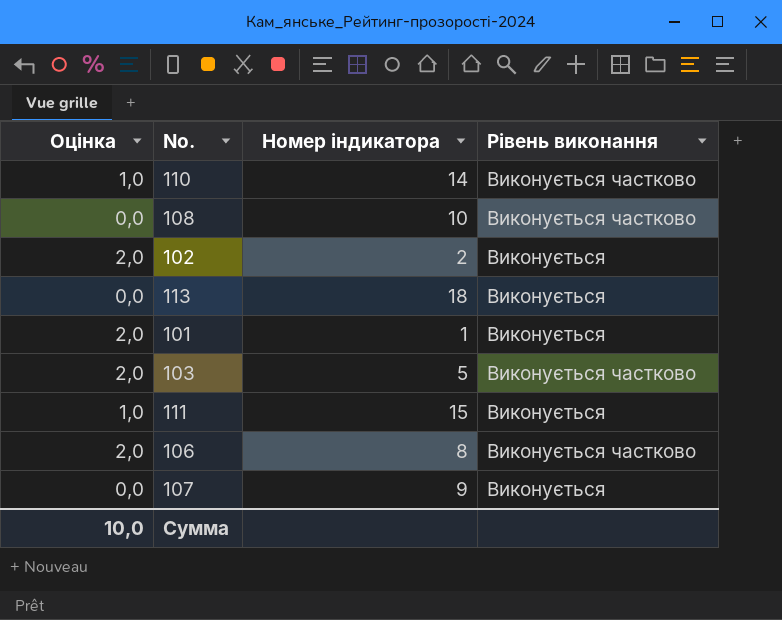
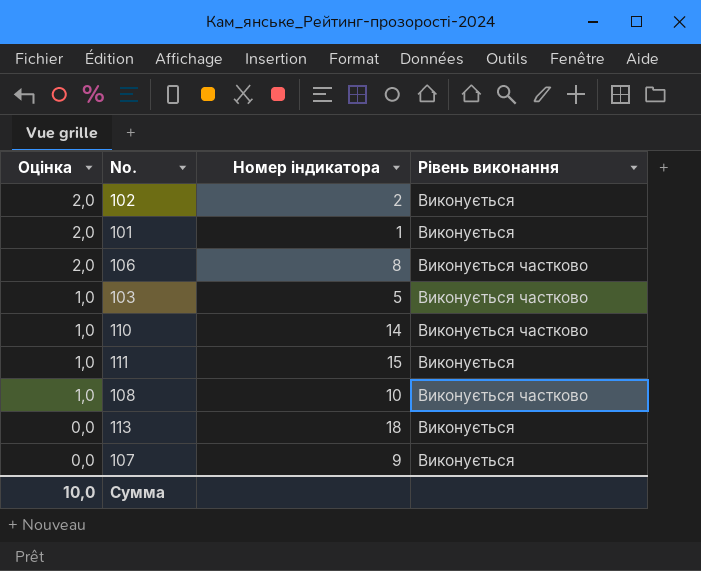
row order: none -> Оцінка descending
103 | Оцінка: 2,0 -> 1,0
108 | Оцінка: 0,0 -> 1,0

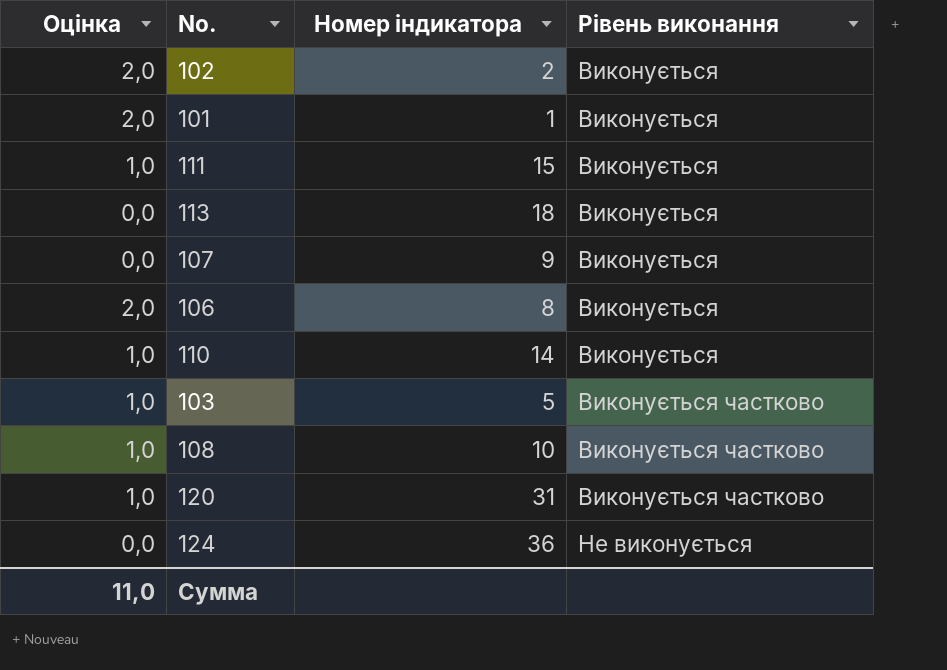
row order: Оцінка descending -> Рівень виконання ascending
106 | Рівень виконання: Виконується частково -> Виконується
110 | Рівень виконання: Виконується частково -> Виконується
row 120: none -> 1,0 | 31 | Виконується частково
row 124: none -> 0,0 | 36 | Не виконується
Сумма | Оцінка: 10,0 -> 11,0

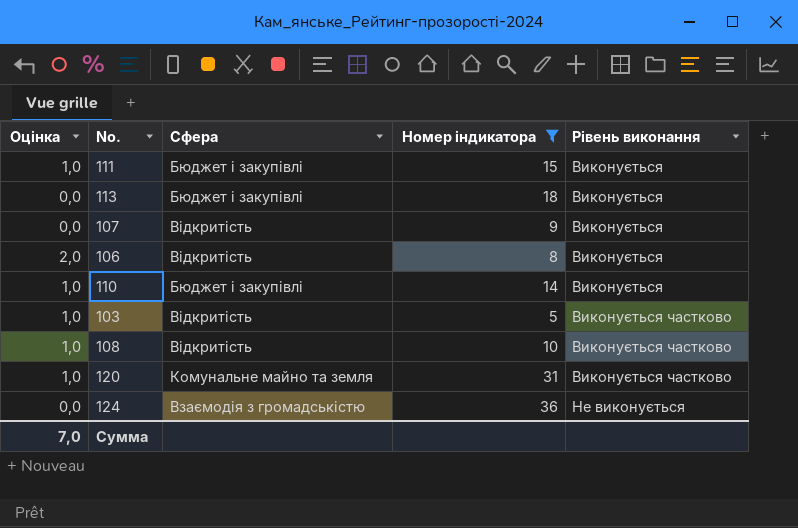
filter: none -> Номер індикатора >= 5
column Сфера | position: none -> 3
Сумма | Оцінка: 11,0 -> 7,0

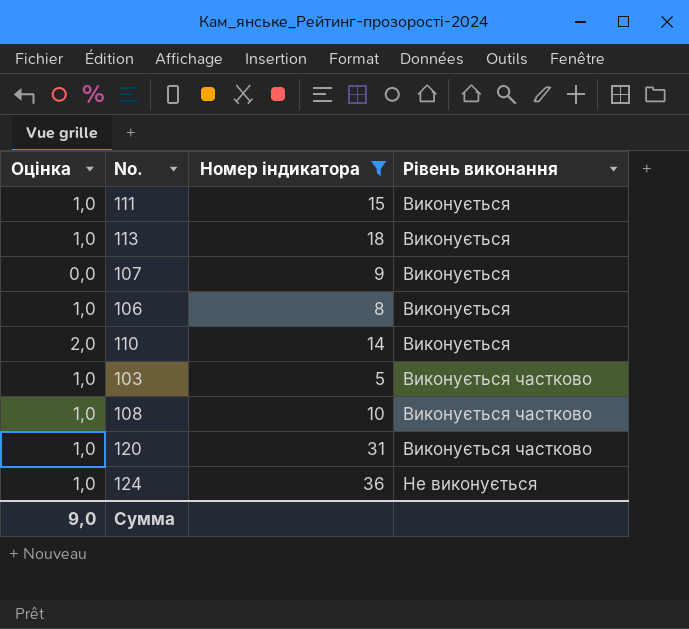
column Сфера | position: 3 -> none
113 | Оцінка: 0,0 -> 1,0
106 | Оцінка: 2,0 -> 1,0
110 | Оцінка: 1,0 -> 2,0
124 | Оцінка: 0,0 -> 1,0
Сумма | Оцінка: 7,0 -> 9,0

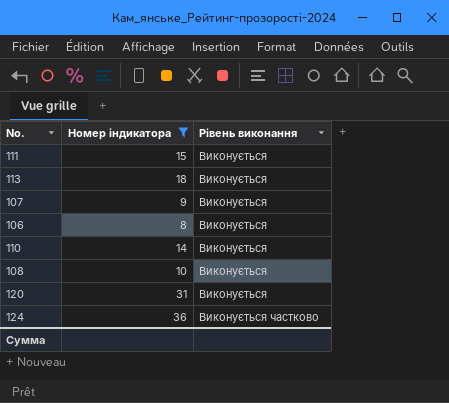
column Оцінка | position: 1 -> none
row 103: 1,0 | 5 | Виконується частково -> none
108 | Рівень виконання: Виконується частково -> Виконується
120 | Рівень виконання: Виконується частково -> Виконується
124 | Рівень виконання: Не виконується -> Виконується частково

